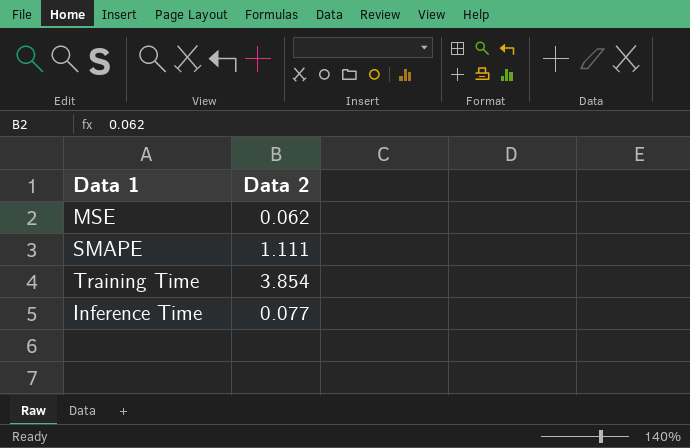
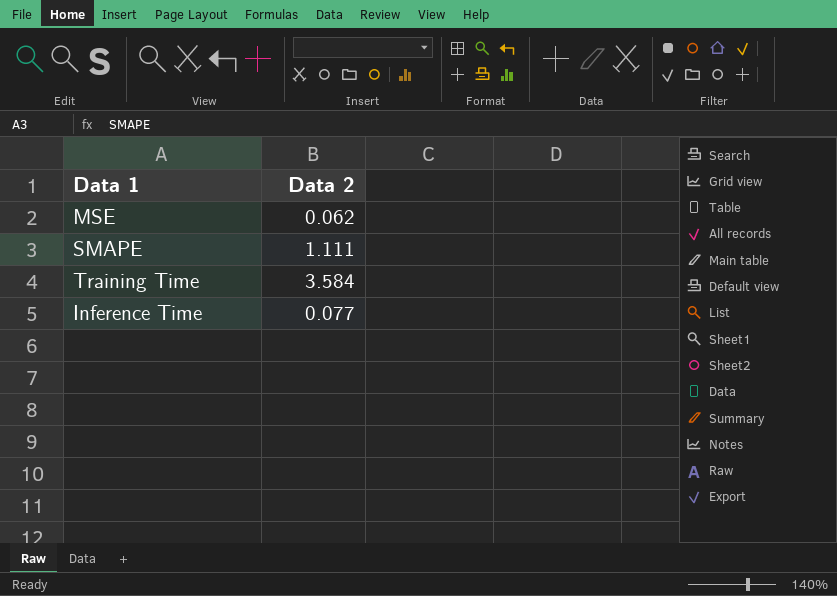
Training Time | Data 2: 3.854 -> 3.584

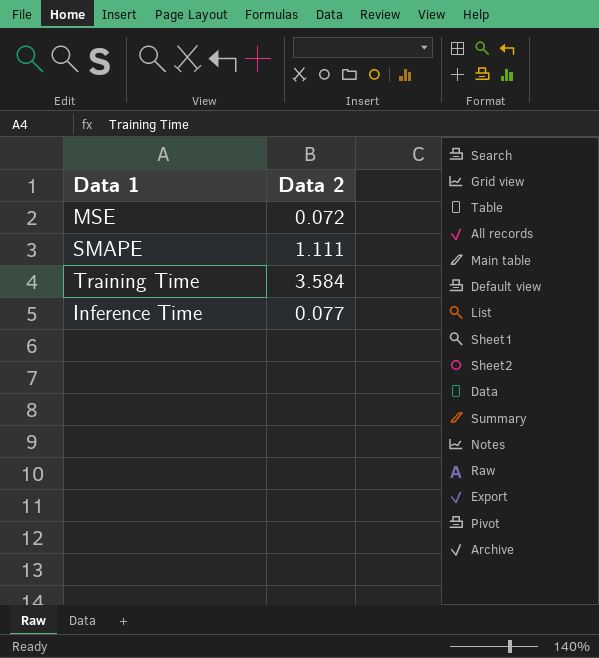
MSE | Data 2: 0.062 -> 0.072

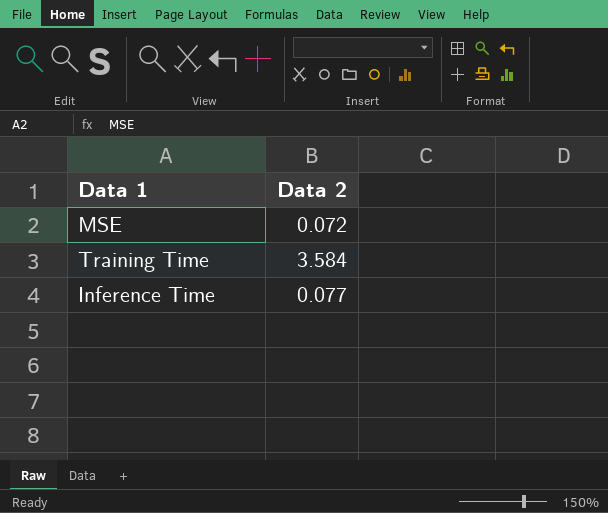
row SMAPE: 1.111 -> none

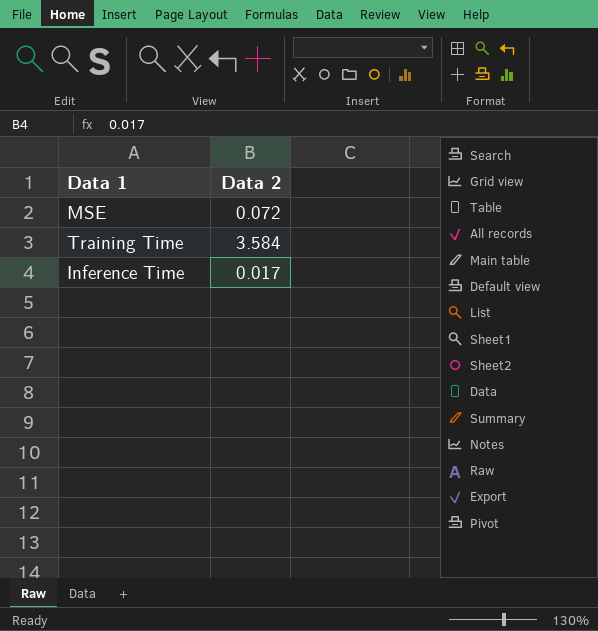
Inference Time | Data 2: 0.077 -> 0.017

